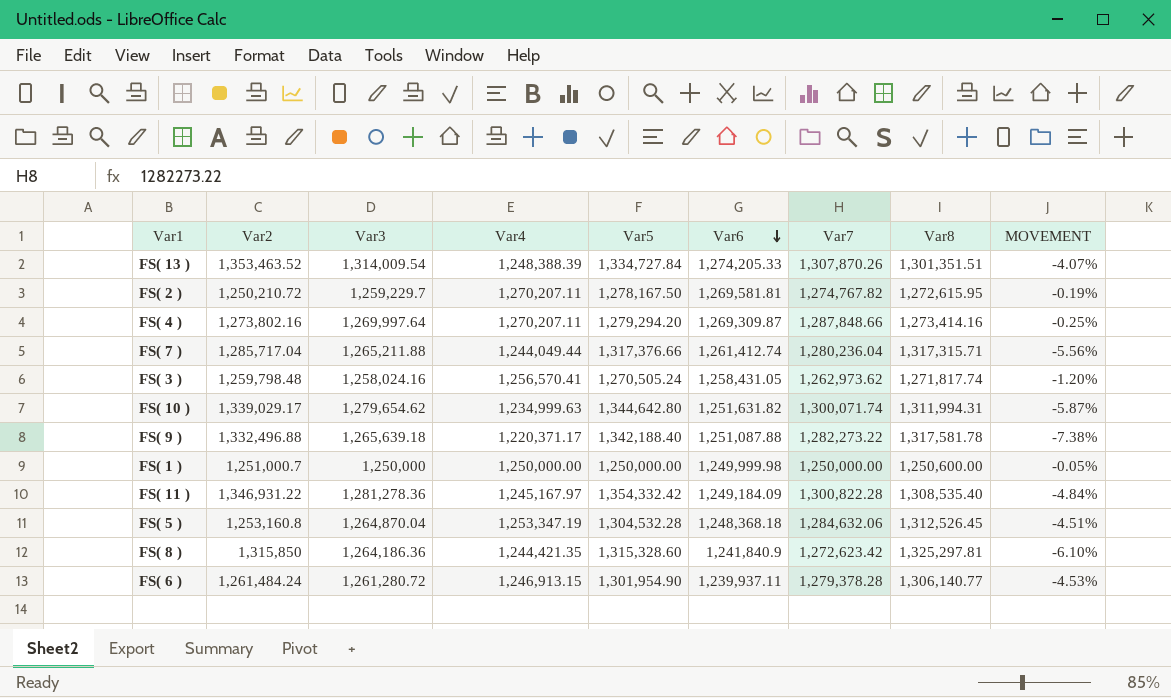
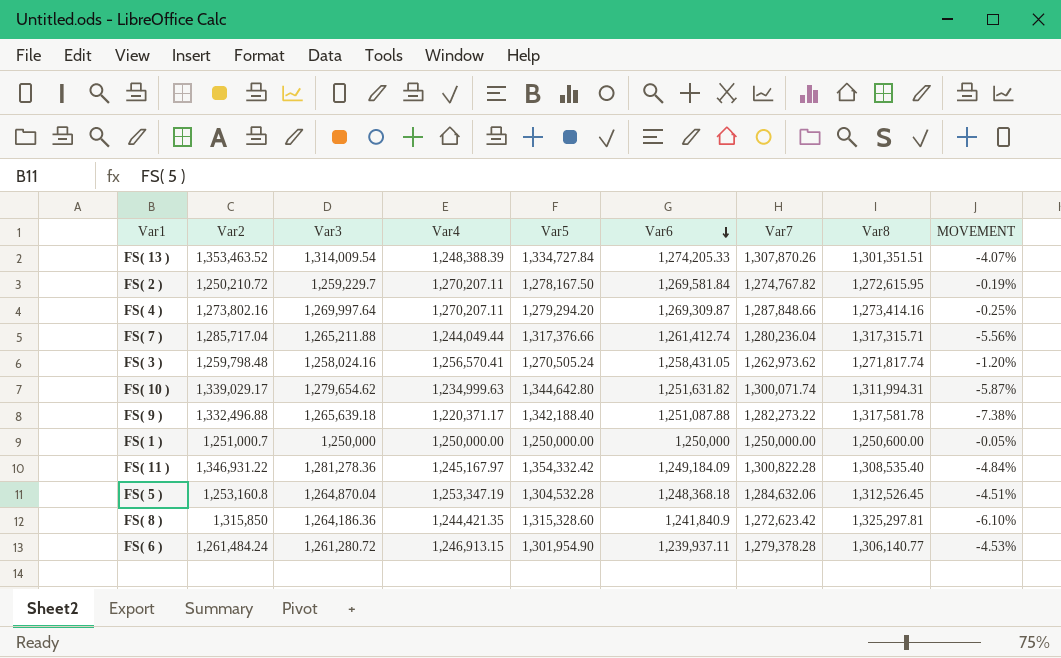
FS( 2 ) | Var6: 1,269,581.81 -> 1,269,581.84
FS( 1 ) | Var6: 1,249,999.98 -> 1,250,000

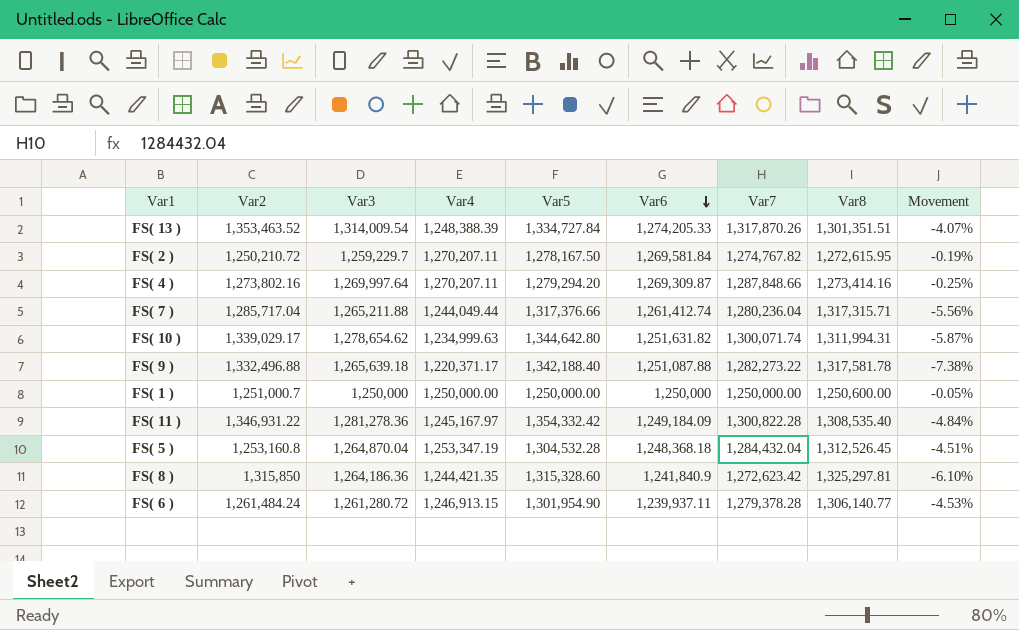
column name: MOVEMENT -> Movement
row FS( 3 ): 1,259,798.48 | 1,258,024.16 | 1,256,570.41 | 1,270,505.24 | 1,258,431.05 | 1,262,973.62 | 1,271,817.74 | -1.20% -> none
FS( 13 ) | Var7: 1,307,870.26 -> 1,317,870.26
FS( 10 ) | Var3: 1,279,654.62 -> 1,278,654.62
FS( 5 ) | Var7: 1,284,632.06 -> 1,284,432.04

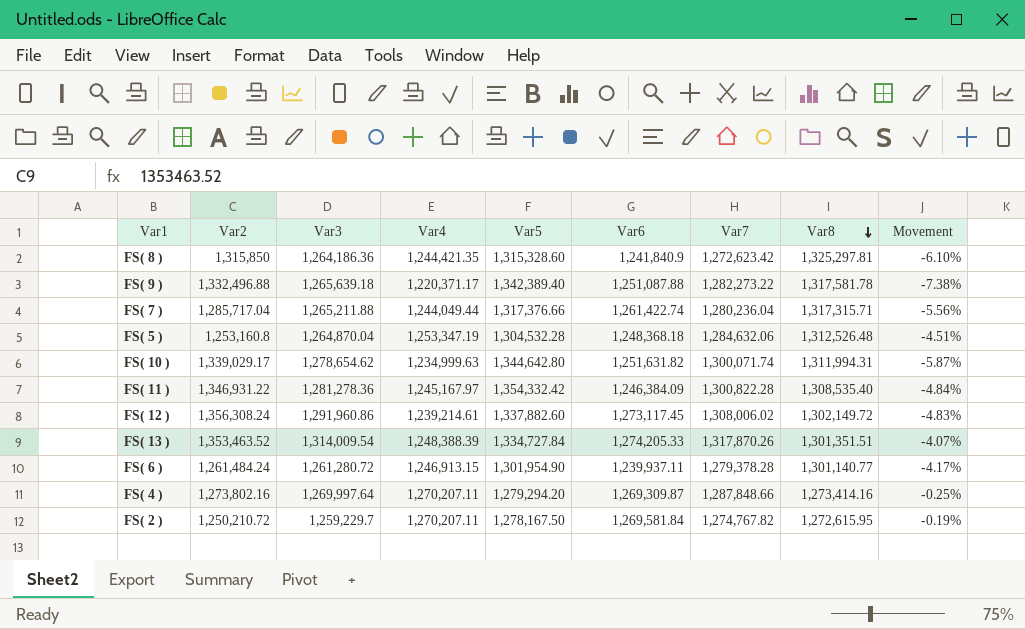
row order: Var6 descending -> Var8 descending
row FS( 1 ): 1,251,000.7 | 1,250,000 | 1,250,000.00 | 1,250,000.00 | 1,250,000 | 1,250,000.00 | 1,250,600.00 | -0.05% -> none
FS( 9 ) | Var5: 1,342,188.40 -> 1,342,389.40
FS( 7 ) | Var6: 1,261,412.74 -> 1,261,422.74
FS( 5 ) | Var7: 1,284,432.04 -> 1,284,632.06
FS( 5 ) | Var8: 1,312,526.45 -> 1,312,526.48
FS( 11 ) | Var6: 1,249,184.09 -> 1,246,384.09
row FS( 12 ): none -> 1,356,308.24 | 1,291,960.86 | 1,239,214.61 | 1,337,882.60 | 1,273,117.45 | 1,308,006.02 | 1,302,149.72 | -4.83%
FS( 6 ) | Var8: 1,306,140.77 -> 1,301,140.77
FS( 6 ) | Movement: -4.53% -> -4.17%

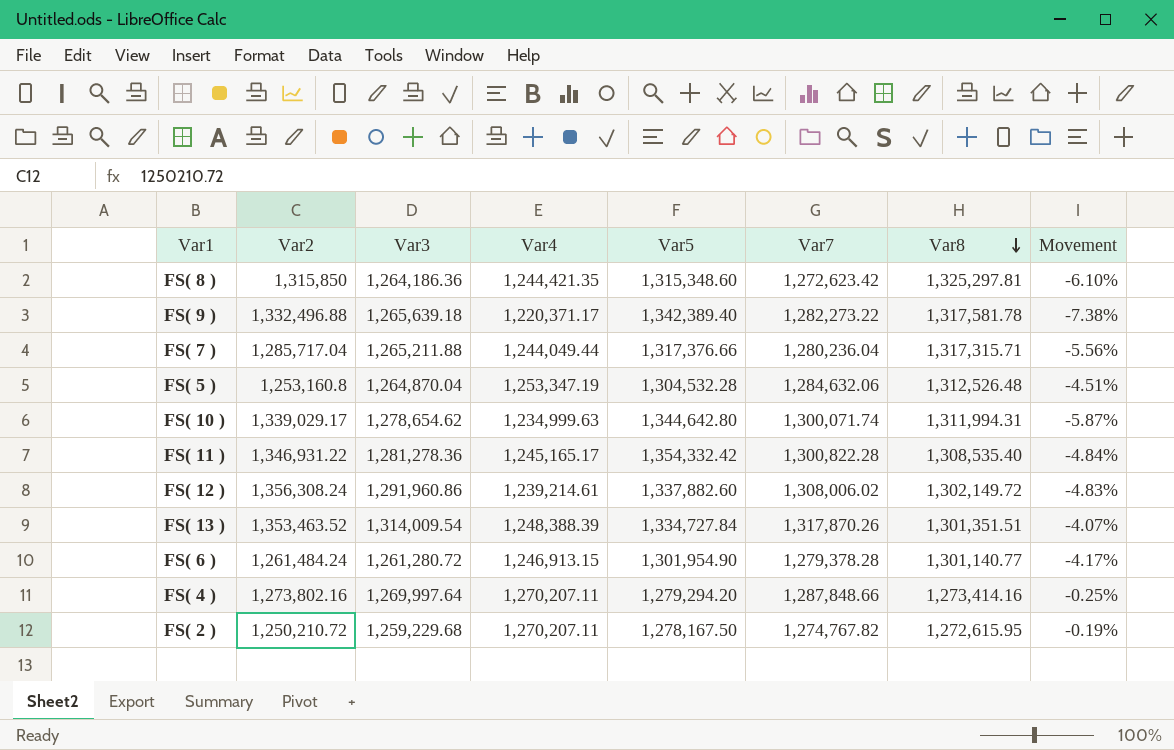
column Var6 | position: 6 -> none
FS( 8 ) | Var5: 1,315,328.60 -> 1,315,348.60
FS( 11 ) | Var4: 1,245,167.97 -> 1,245,165.17
FS( 2 ) | Var3: 1,259,229.7 -> 1,259,229.68

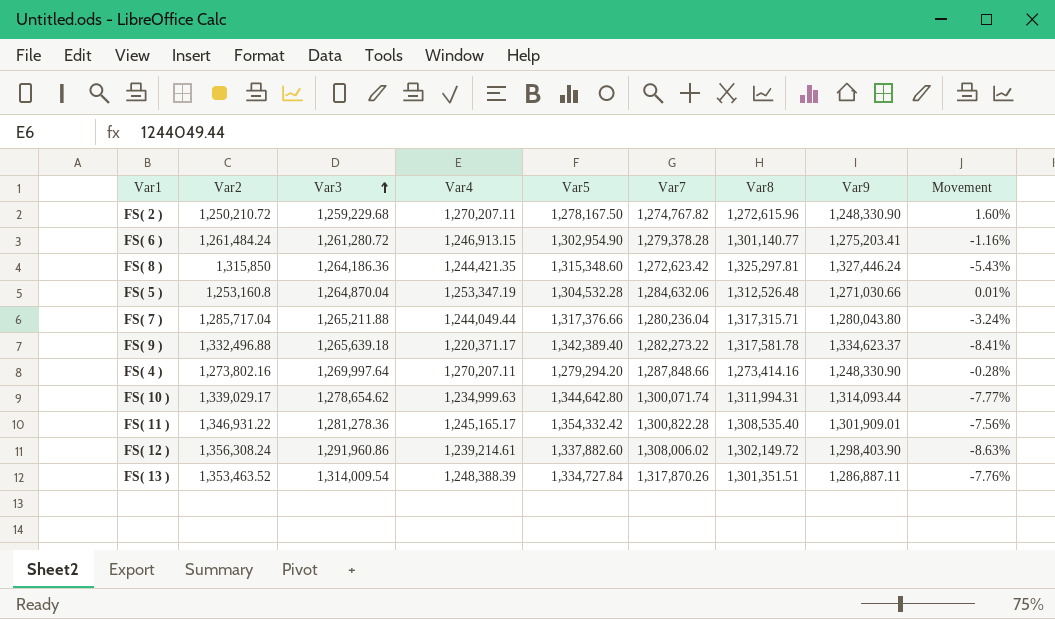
row order: Var8 descending -> Var3 ascending
column Var9 | position: none -> 8
column Movement | formula: ([Var4] - [Var8]) / [Var8] -> ([Var4] - [Var2]) / [Var2]
FS( 2 ) | Var8: 1,272,615.95 -> 1,272,615.96
FS( 6 ) | Var5: 1,301,954.90 -> 1,302,954.90

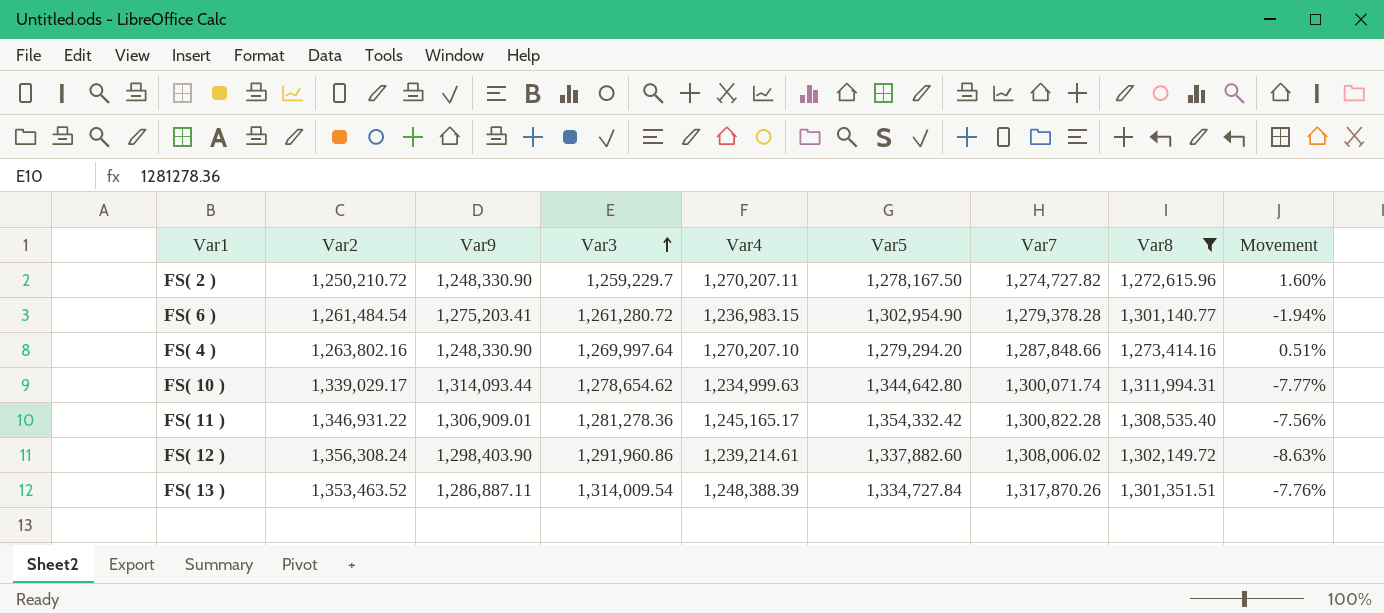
filter: none -> Var8 <= 1,311,994.31
column Var9 | position: 8 -> 3
FS( 2 ) | Var3: 1,259,229.68 -> 1,259,229.7
FS( 2 ) | Var7: 1,274,767.82 -> 1,274,727.82
FS( 6 ) | Var2: 1,261,484.24 -> 1,261,484.54
FS( 6 ) | Var4: 1,246,913.15 -> 1,236,983.15
FS( 6 ) | Movement: -1.16% -> -1.94%
FS( 4 ) | Var2: 1,273,802.16 -> 1,263,802.16
FS( 4 ) | Var4: 1,270,207.11 -> 1,270,207.10
FS( 4 ) | Movement: -0.28% -> 0.51%
FS( 11 ) | Var9: 1,301,909.01 -> 1,306,909.01

